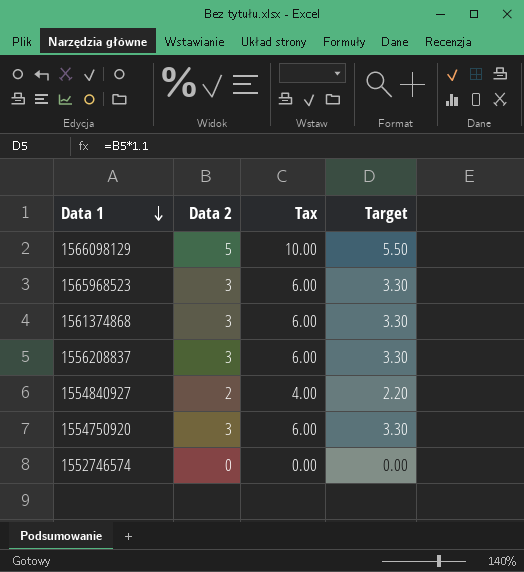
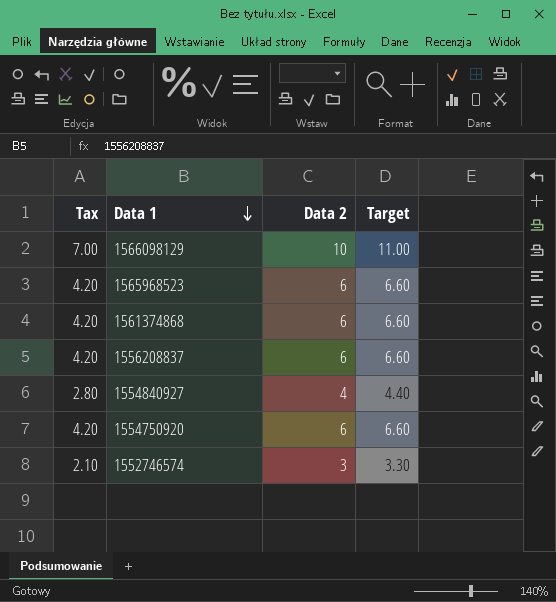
column Tax | formula: [Data 2] * 2 -> [Data 2] * 0.7
column Tax | position: 3 -> 1
1566098129 | Data 2: 5 -> 10
1566098129 | Target: 5.50 -> 11.00
1565968523 | Data 2: 3 -> 6
1565968523 | Target: 3.30 -> 6.60
1561374868 | Data 2: 3 -> 6
1561374868 | Target: 3.30 -> 6.60
1556208837 | Data 2: 3 -> 6
1556208837 | Target: 3.30 -> 6.60
1554840927 | Data 2: 2 -> 4
1554840927 | Target: 2.20 -> 4.40
1554750920 | Data 2: 3 -> 6
1554750920 | Target: 3.30 -> 6.60
1552746574 | Data 2: 0 -> 3
1552746574 | Target: 0.00 -> 3.30

